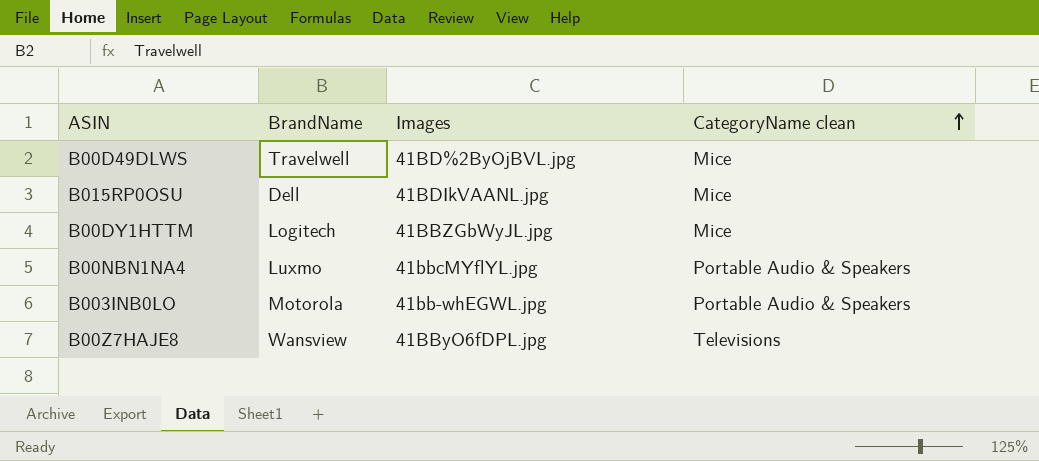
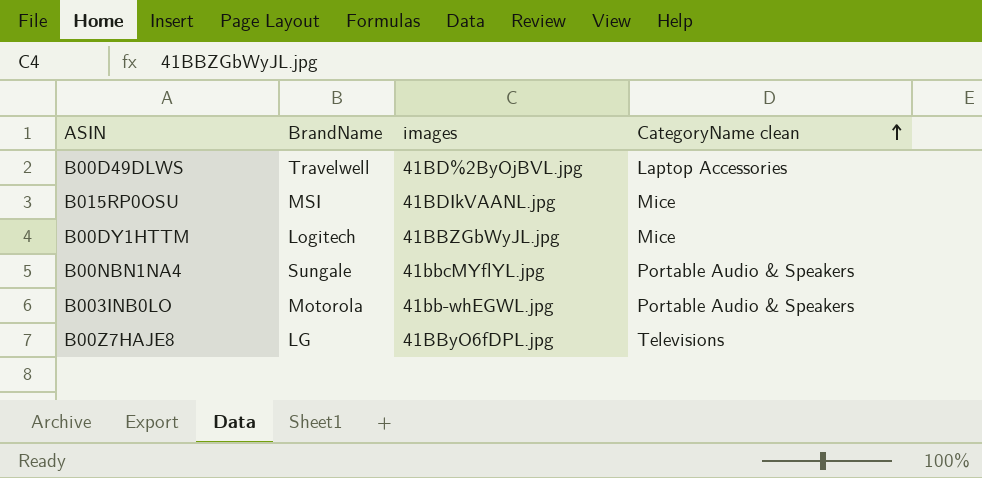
column name: Images -> images
B00D49DLWS | CategoryName clean: Mice -> Laptop Accessories
B015RP0OSU | BrandName: Dell -> MSI
B00NBN1NA4 | BrandName: Luxmo -> Sungale
B00Z7HAJE8 | BrandName: Wansview -> LG

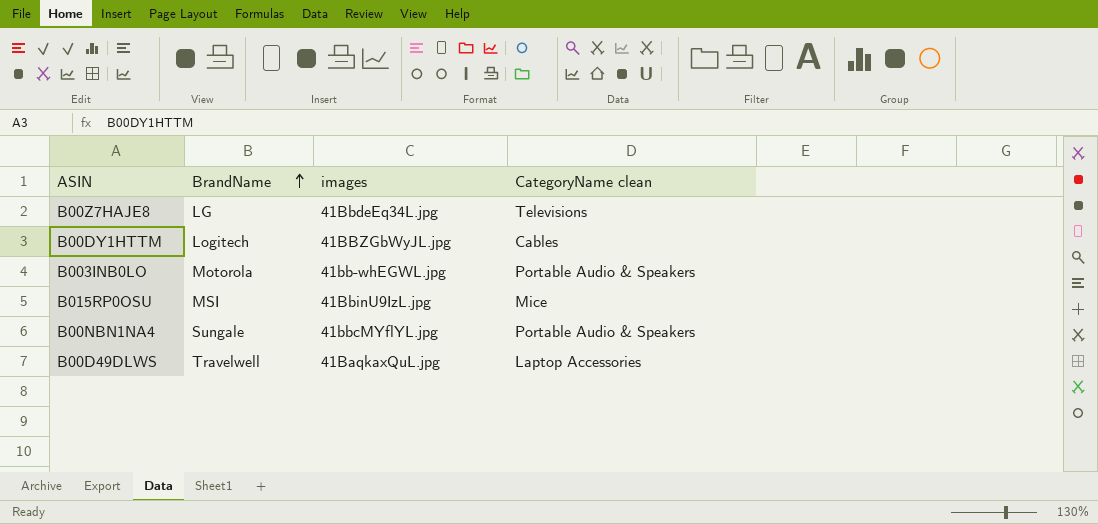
row order: CategoryName clean ascending -> BrandName ascending
B00Z7HAJE8 | images: 41BByO6fDPL.jpg -> 41BbdeEq34L.jpg
B00DY1HTTM | CategoryName clean: Mice -> Cables
B015RP0OSU | images: 41BDIkVAANL.jpg -> 41BbinU9IzL.jpg
B00D49DLWS | images: 41BD%2ByOjBVL.jpg -> 41BaqkaxQuL.jpg

